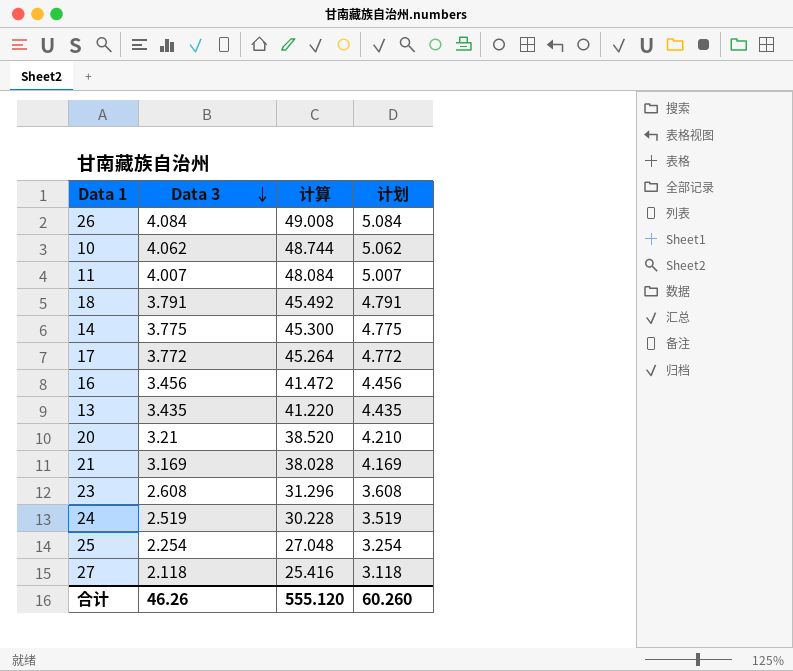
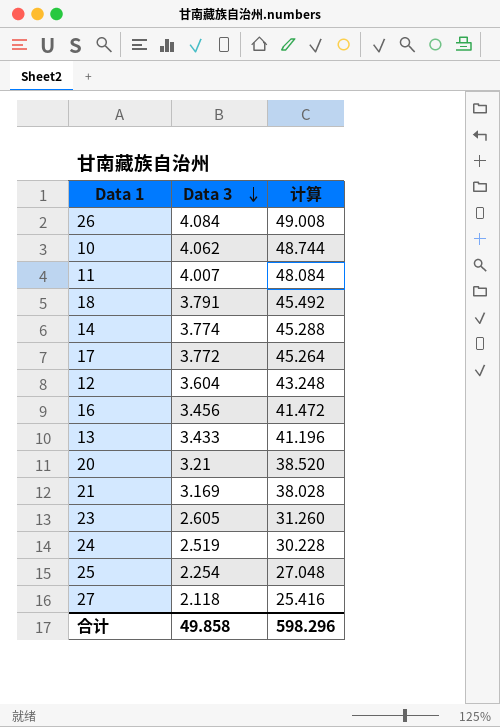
column 计划 | formula: [Data 3] + 1 -> none
14 | Data 3: 3.775 -> 3.774
14 | 计算: 45.300 -> 45.288
row 12: none -> 3.604 | 43.248
13 | Data 3: 3.435 -> 3.433
13 | 计算: 41.220 -> 41.196
23 | Data 3: 2.608 -> 2.605
23 | 计算: 31.296 -> 31.260
合计 | Data 3: 46.26 -> 49.858
合计 | 计算: 555.120 -> 598.296

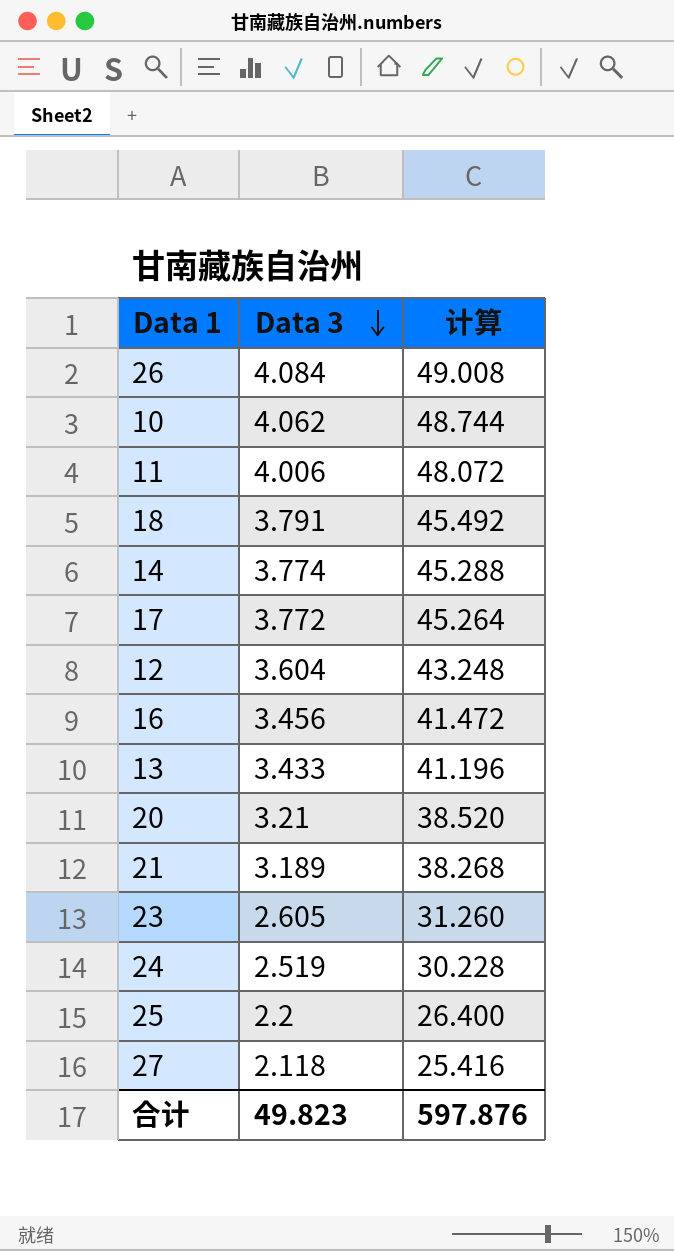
11 | Data 3: 4.007 -> 4.006
11 | 计算: 48.084 -> 48.072
21 | Data 3: 3.169 -> 3.189
21 | 计算: 38.028 -> 38.268
25 | Data 3: 2.254 -> 2.2
25 | 计算: 27.048 -> 26.400
合计 | Data 3: 49.858 -> 49.823
合计 | 计算: 598.296 -> 597.876

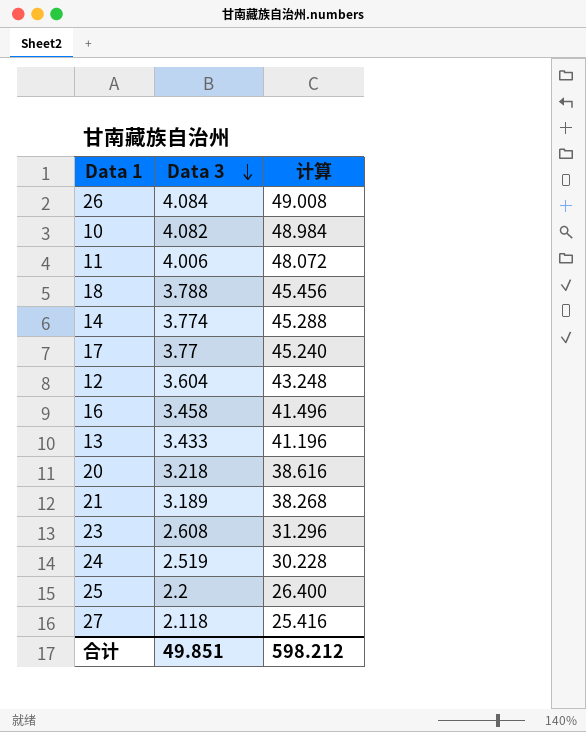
10 | Data 3: 4.062 -> 4.082
10 | 计算: 48.744 -> 48.984
18 | Data 3: 3.791 -> 3.788
18 | 计算: 45.492 -> 45.456
17 | Data 3: 3.772 -> 3.77
17 | 计算: 45.264 -> 45.240
16 | Data 3: 3.456 -> 3.458
16 | 计算: 41.472 -> 41.496
20 | Data 3: 3.21 -> 3.218
20 | 计算: 38.520 -> 38.616
23 | Data 3: 2.605 -> 2.608
23 | 计算: 31.260 -> 31.296
合计 | Data 3: 49.823 -> 49.851
合计 | 计算: 597.876 -> 598.212

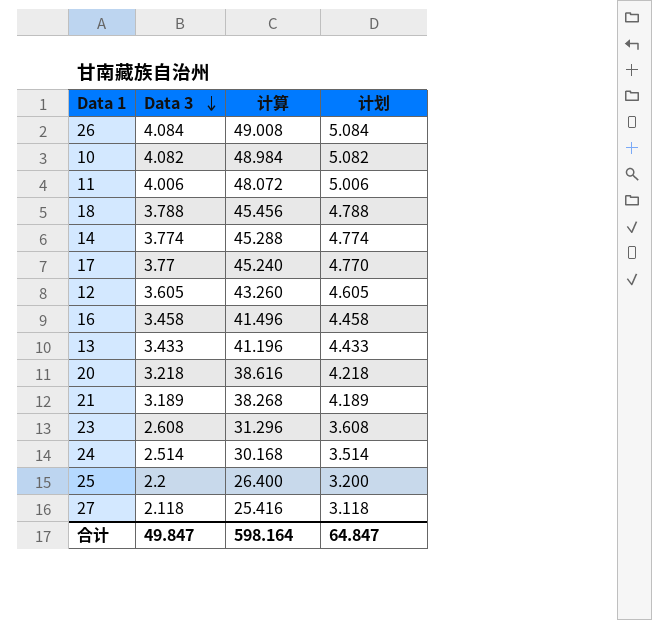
column 计划 | formula: none -> [Data 3] + 1
12 | Data 3: 3.604 -> 3.605
12 | 计算: 43.248 -> 43.260
24 | Data 3: 2.519 -> 2.514
24 | 计算: 30.228 -> 30.168
合计 | Data 3: 49.851 -> 49.847
合计 | 计算: 598.212 -> 598.164

